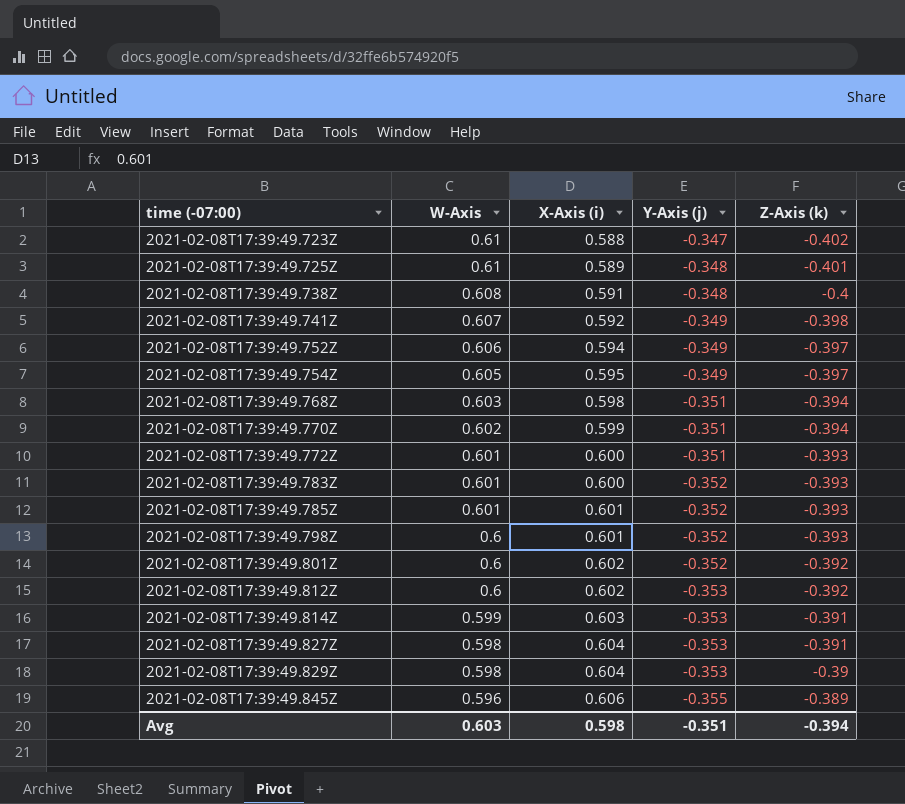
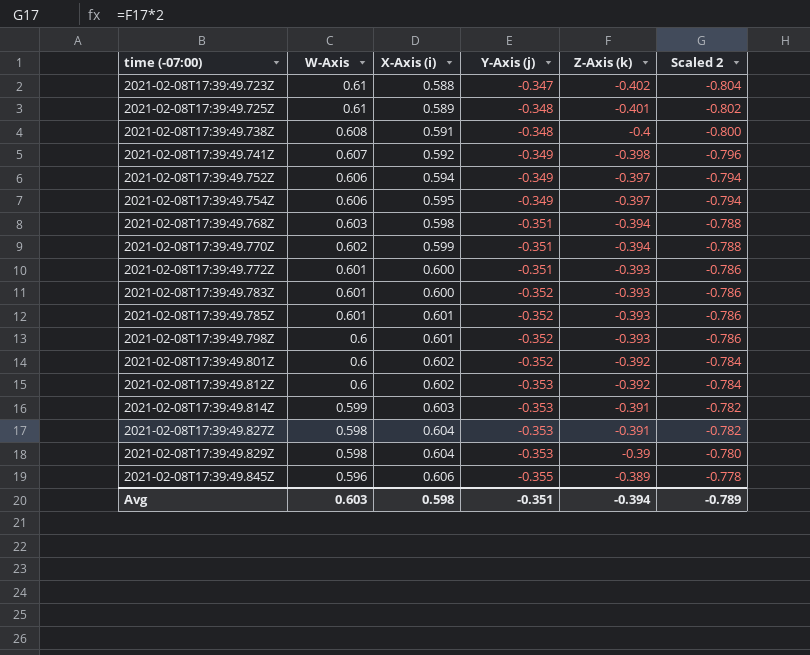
column Scaled 2 | formula: none -> [Z-Axis (k)] * 2
2021-02-08T17:39:49.754Z | W-Axis: 0.605 -> 0.606

